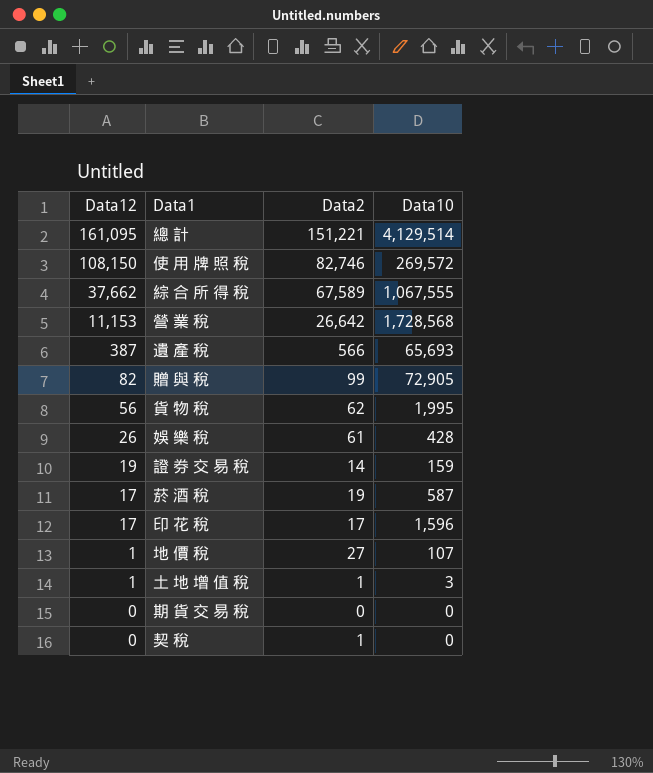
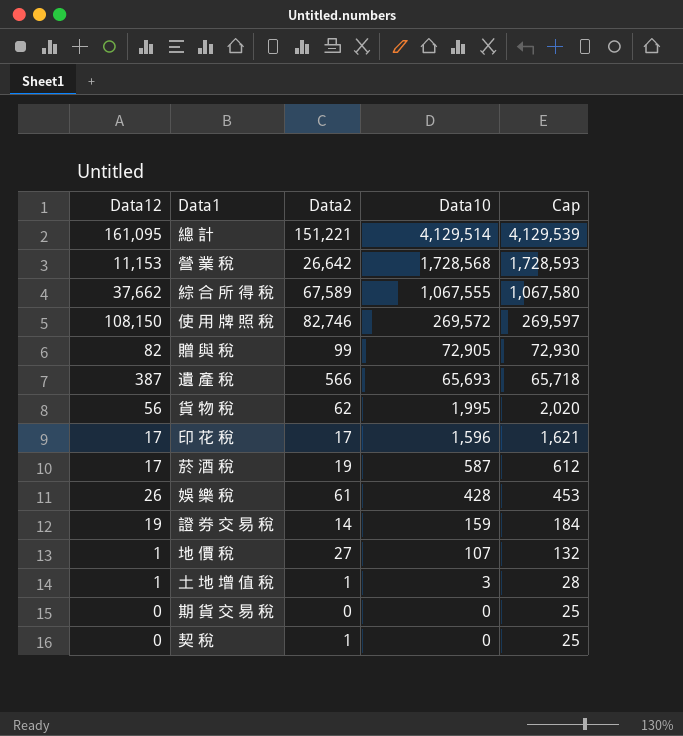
row order: Data12 descending -> Data10 descending
column Cap | formula: none -> [Data10] + 25

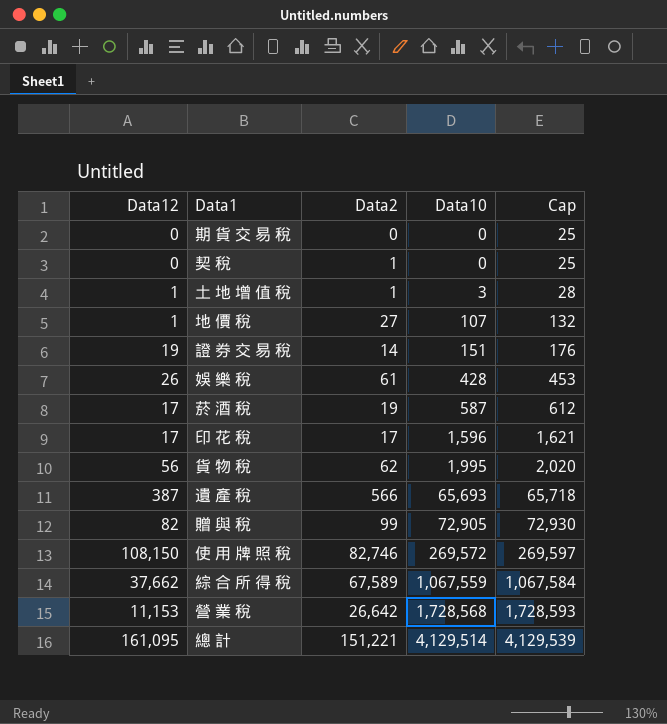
row order: Data10 descending -> Data10 ascending
證 券 交 易 稅 | Data10: 159 -> 151
證 券 交 易 稅 | Cap: 184 -> 176
綜 合 所 得 稅 | Data10: 1,067,555 -> 1,067,559
綜 合 所 得 稅 | Cap: 1,067,580 -> 1,067,584

